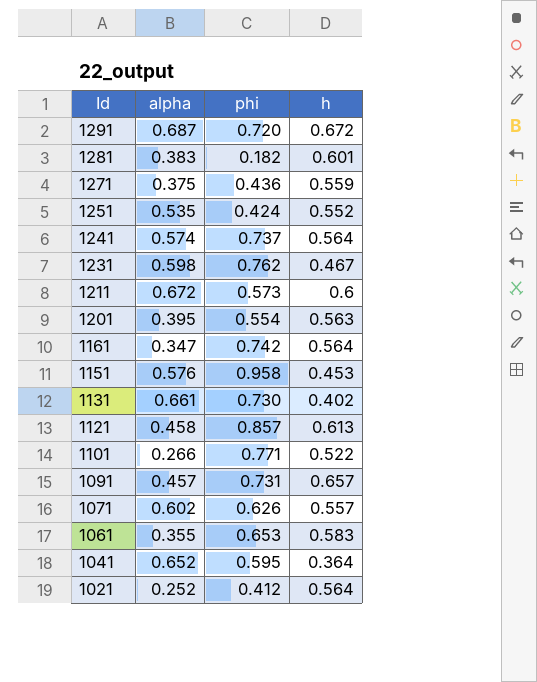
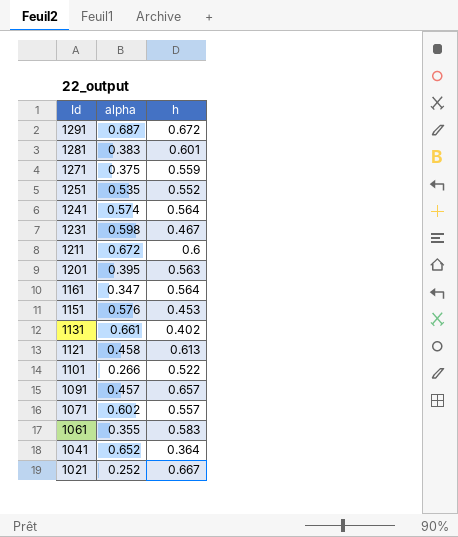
column phi | position: 3 -> none
1021 | h: 0.564 -> 0.667

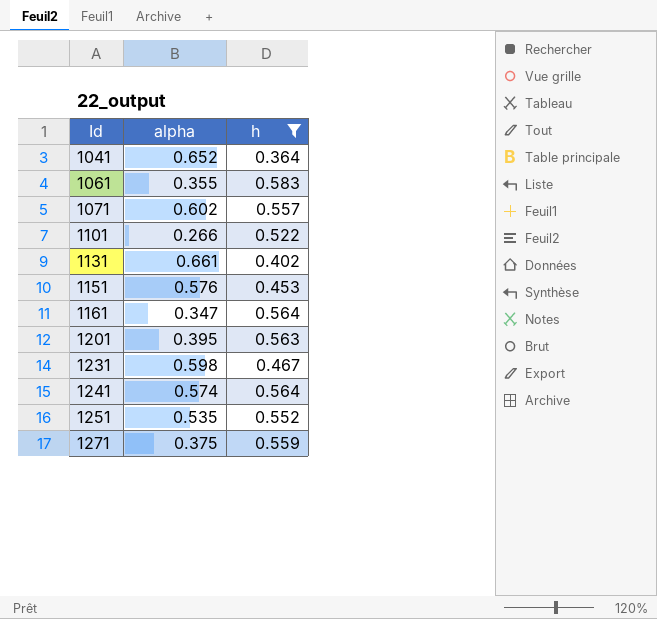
filter: none -> h <= 0.583
row order: Id descending -> Id ascending

